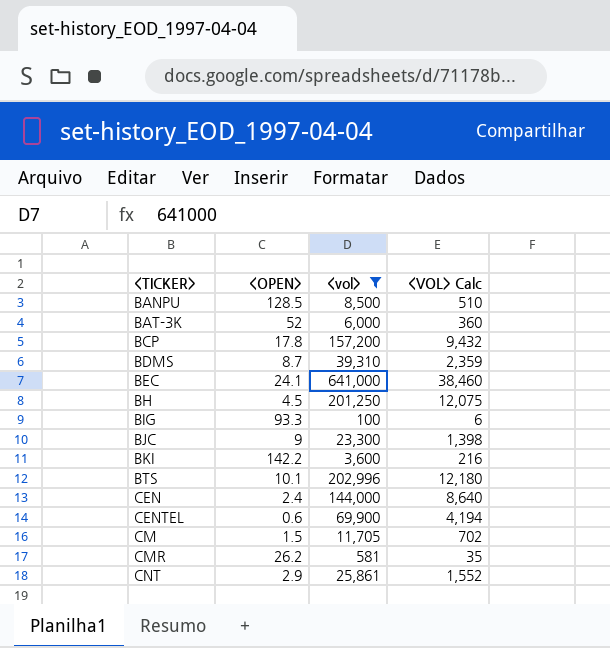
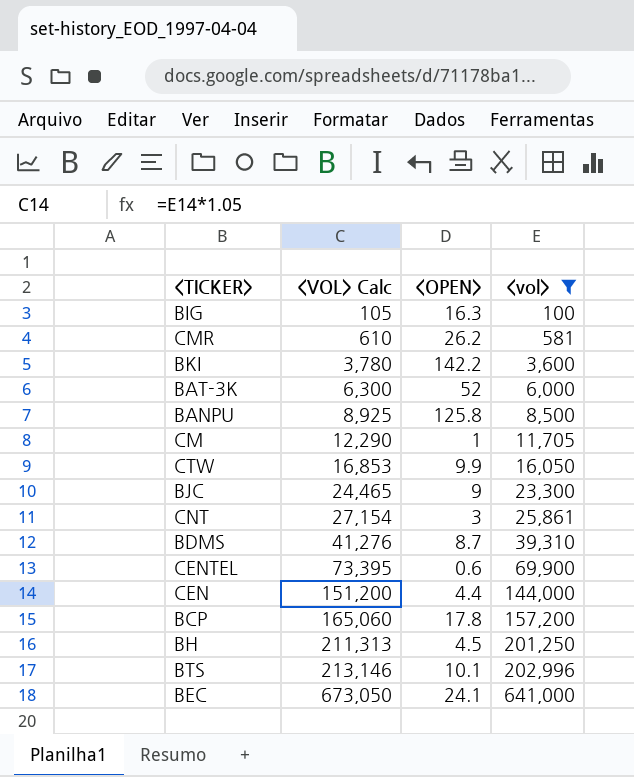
row order: <TICKER> ascending -> <VOL> Calc ascending
column <VOL> Calc | formula: [<vol>] * 0.06 -> [<vol>] * 1.05
column <VOL> Calc | position: 4 -> 2
BIG | <OPEN>: 93.3 -> 16.3
BANPU | <OPEN>: 128.5 -> 125.8
CM | <OPEN>: 1.5 -> 1
row CTW: none -> 16,853 | 9.9 | 16,050
CNT | <OPEN>: 2.9 -> 3
CEN | <OPEN>: 2.4 -> 4.4

